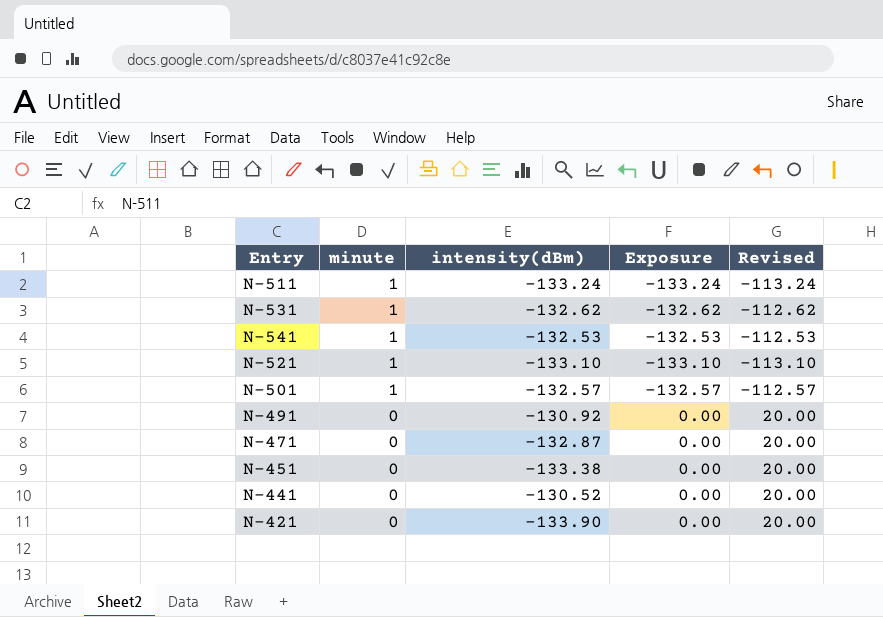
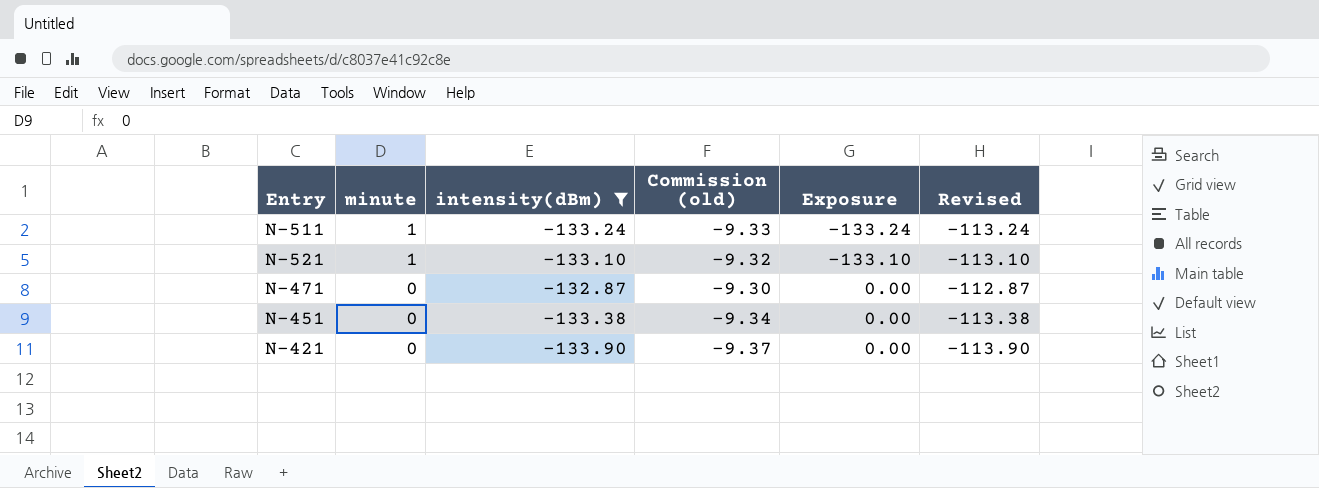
filter: none -> intensity(dBm) <= -132.87
column Commission (old) | formula: none -> [intensity(dBm)] * 0.07
column Revised | formula: [Exposure] + 20 -> [intensity(dBm)] + 20

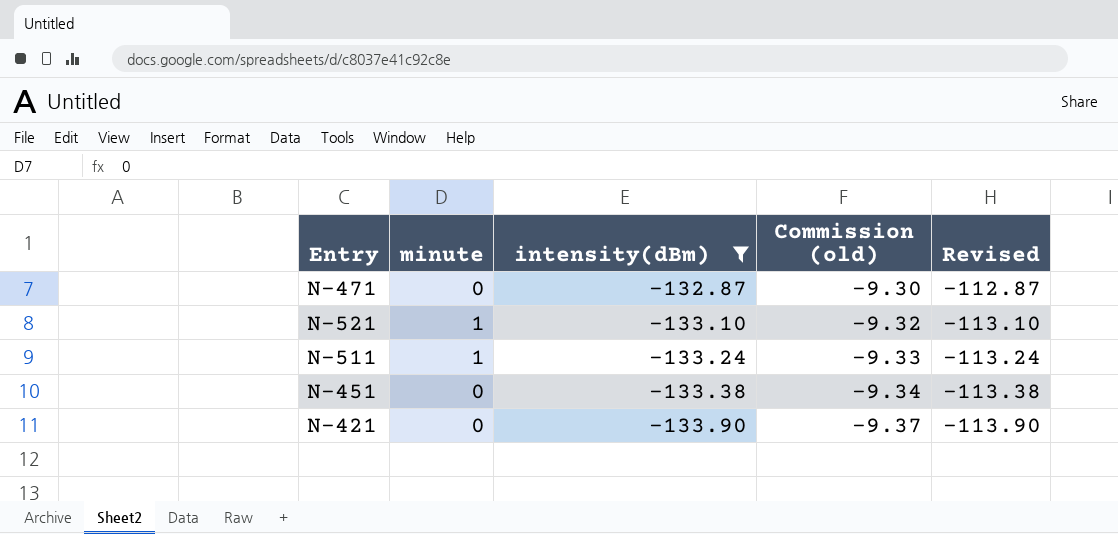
row order: minute descending -> intensity(dBm) descending
column Exposure | formula: [minute] * [intensity(dBm)] -> none

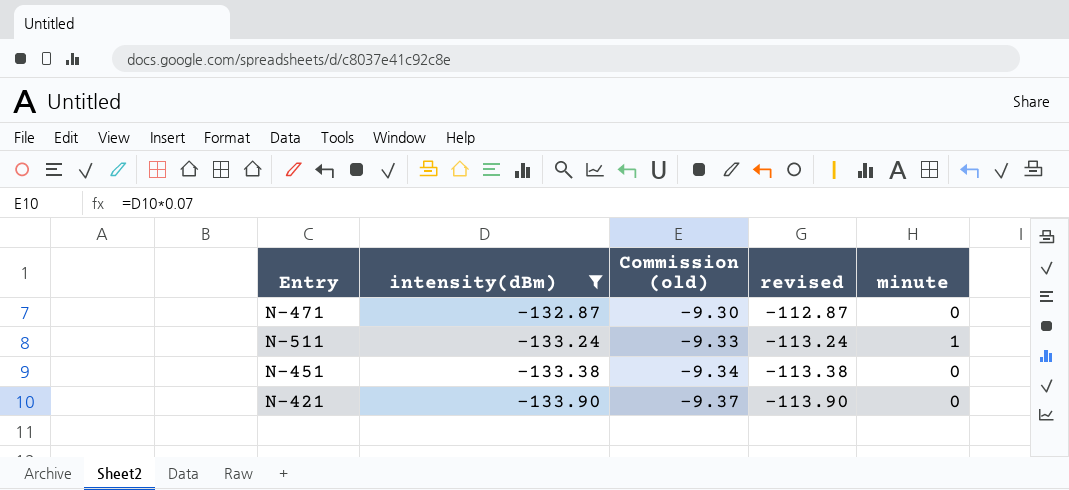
column name: Revised -> revised
column minute | position: 2 -> 5
row N-521: 1 | -133.10 | -9.32 | -113.10 -> none

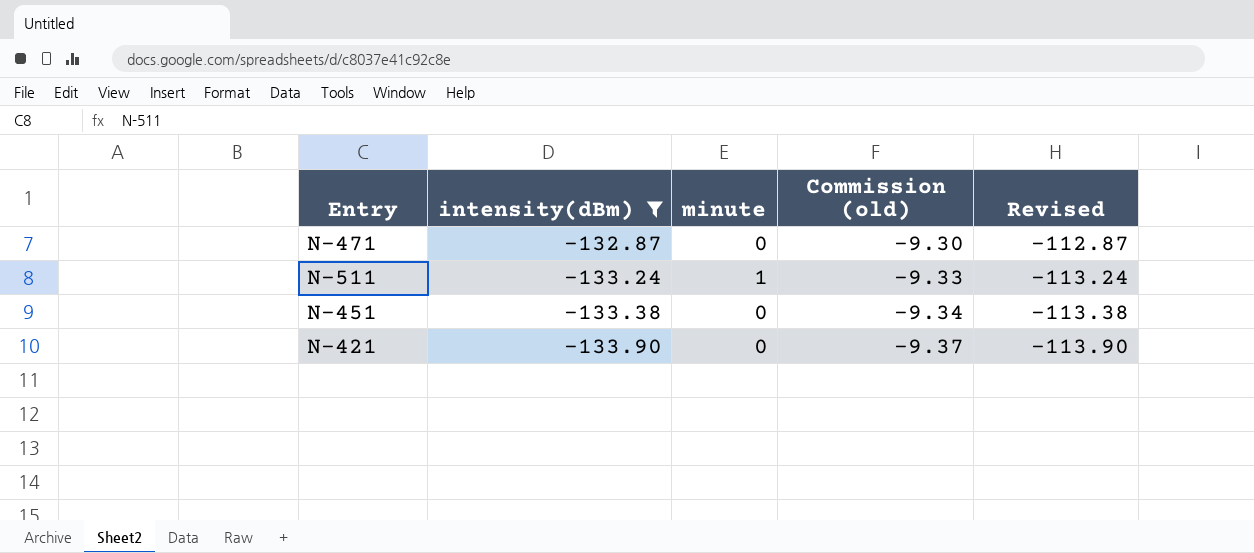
column minute | position: 5 -> 3
column name: revised -> Revised

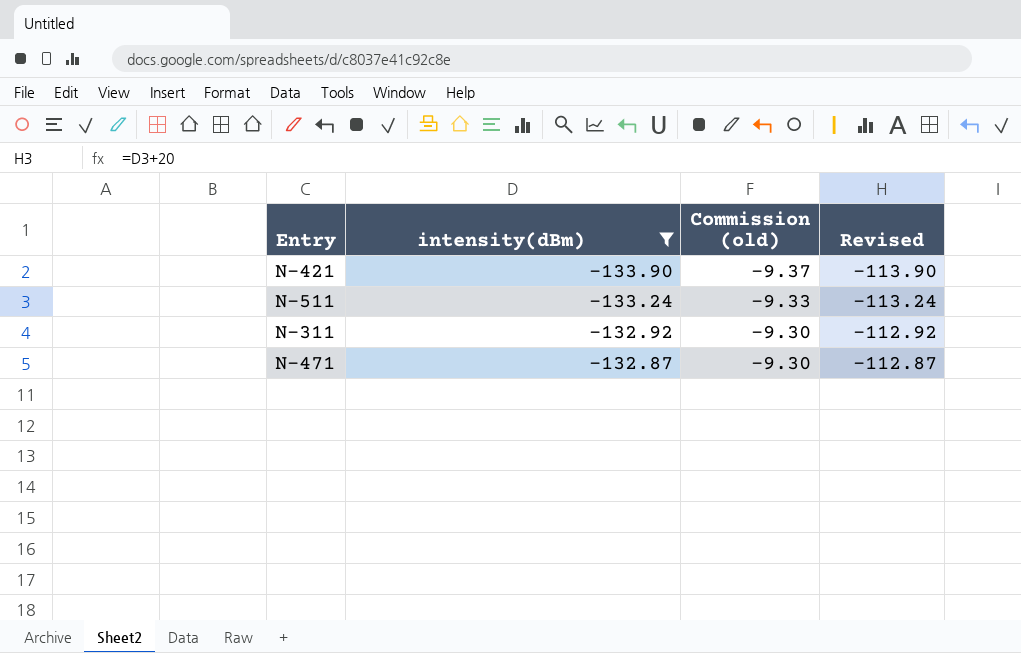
row order: intensity(dBm) descending -> intensity(dBm) ascending
column minute | position: 3 -> none
row N-451: -133.38 | 0 | -9.34 | -113.38 -> none
row N-311: none -> -132.92 | -9.30 | -112.92

